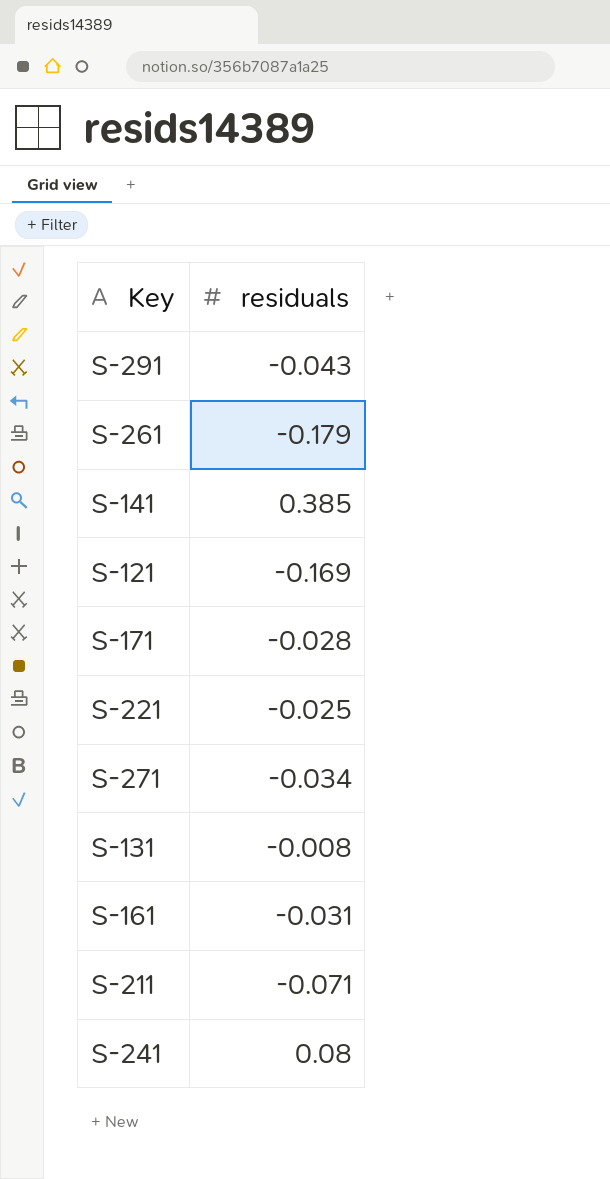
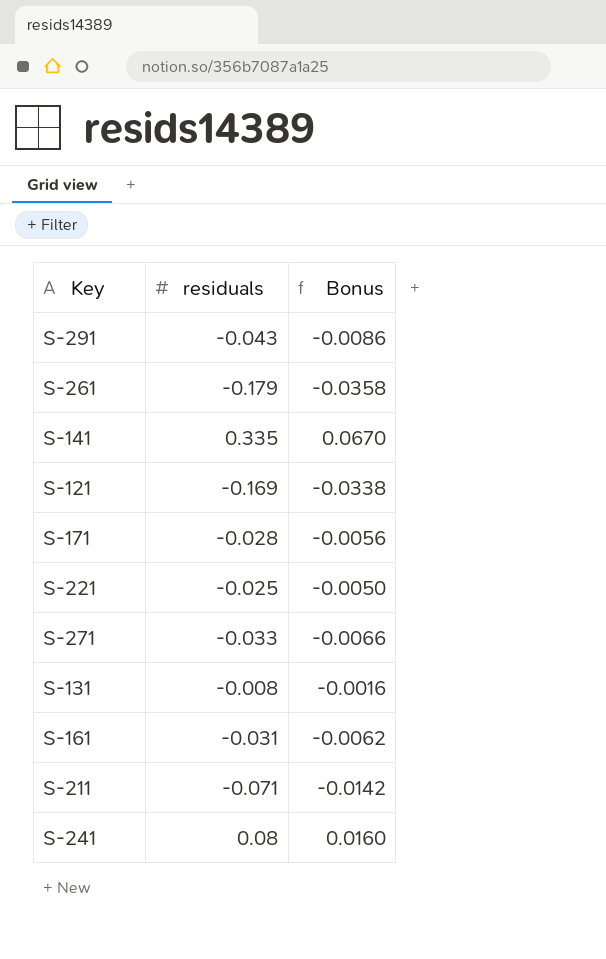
column Bonus | formula: none -> [residuals] * 0.2
S-141 | residuals: 0.385 -> 0.335
S-271 | residuals: -0.034 -> -0.033

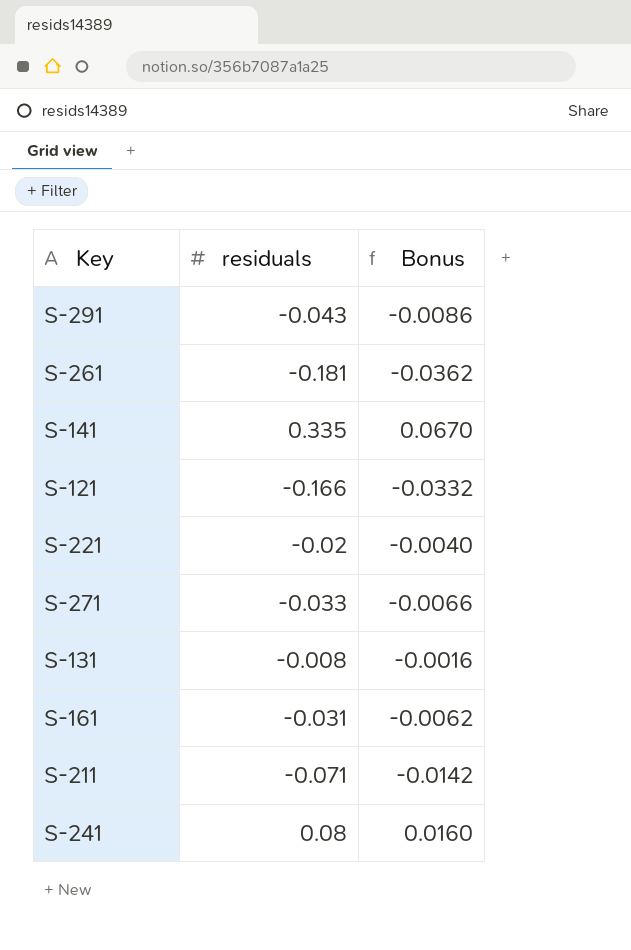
row S-171: -0.028 | -0.0056 -> none
S-261 | residuals: -0.179 -> -0.181
S-261 | Bonus: -0.0358 -> -0.0362
S-121 | residuals: -0.169 -> -0.166
S-121 | Bonus: -0.0338 -> -0.0332
S-221 | residuals: -0.025 -> -0.02
S-221 | Bonus: -0.0050 -> -0.0040

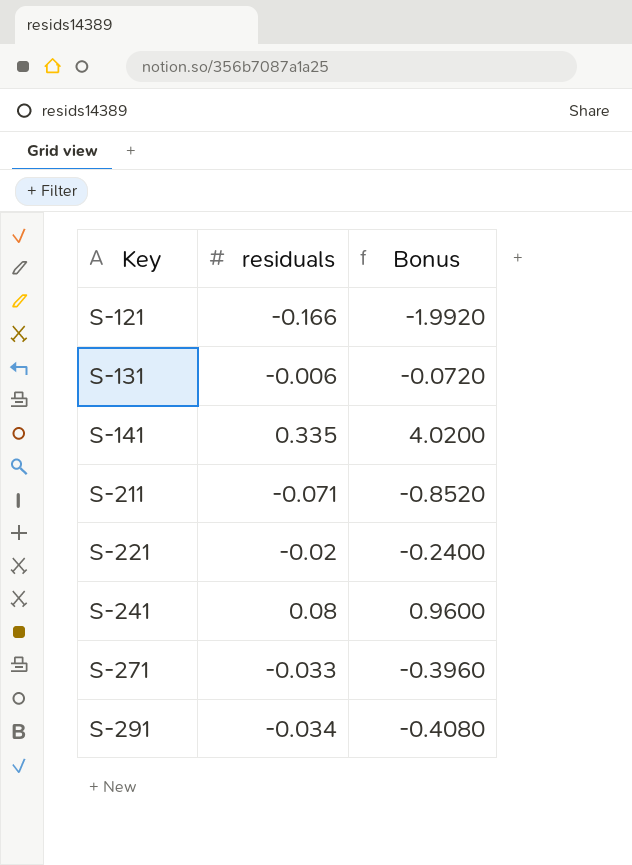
row order: none -> Key ascending
column Bonus | formula: [residuals] * 0.2 -> [residuals] * 12
row S-261: -0.181 | -0.0362 -> none
row S-161: -0.031 | -0.0062 -> none
S-131 | residuals: -0.008 -> -0.006
S-291 | residuals: -0.043 -> -0.034

